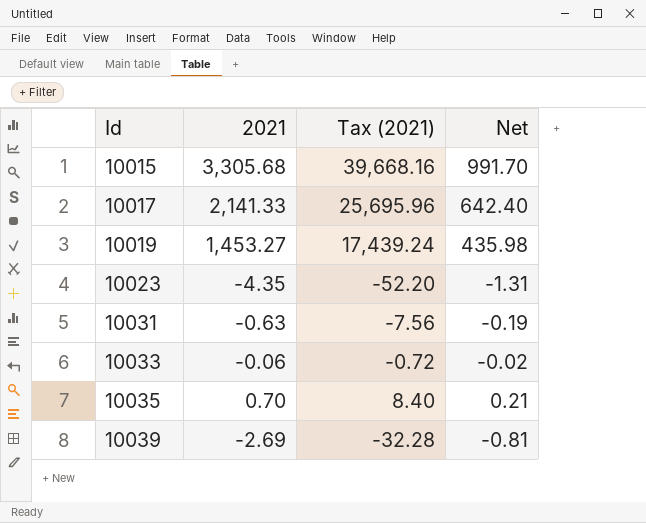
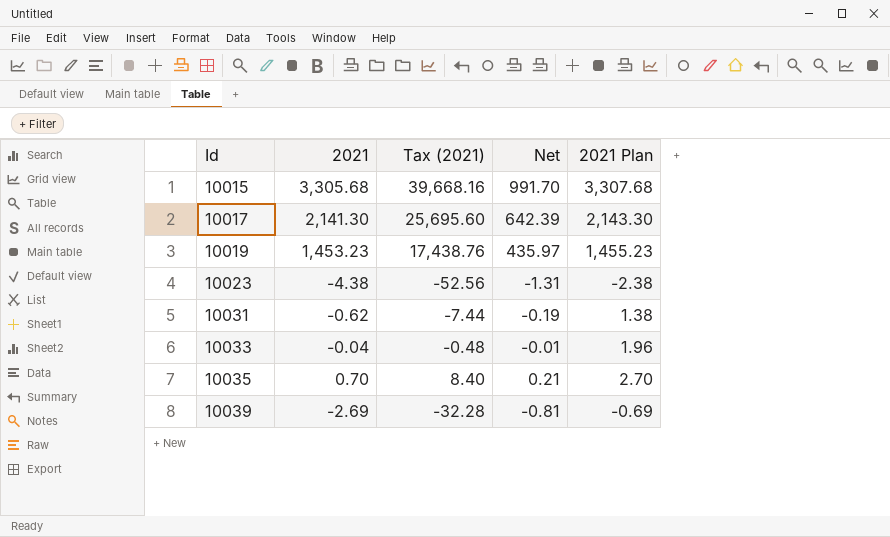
column 2021 Plan | formula: none -> [2021] + 2
10017 | 2021: 2,141.33 -> 2,141.30
10017 | Tax (2021): 25,695.96 -> 25,695.60
10017 | Net: 642.40 -> 642.39
10019 | 2021: 1,453.27 -> 1,453.23
10019 | Tax (2021): 17,439.24 -> 17,438.76
10019 | Net: 435.98 -> 435.97
10023 | 2021: -4.35 -> -4.38
10023 | Tax (2021): -52.20 -> -52.56
10031 | 2021: -0.63 -> -0.62
10031 | Tax (2021): -7.56 -> -7.44
10033 | 2021: -0.06 -> -0.04
10033 | Tax (2021): -0.72 -> -0.48
10033 | Net: -0.02 -> -0.01

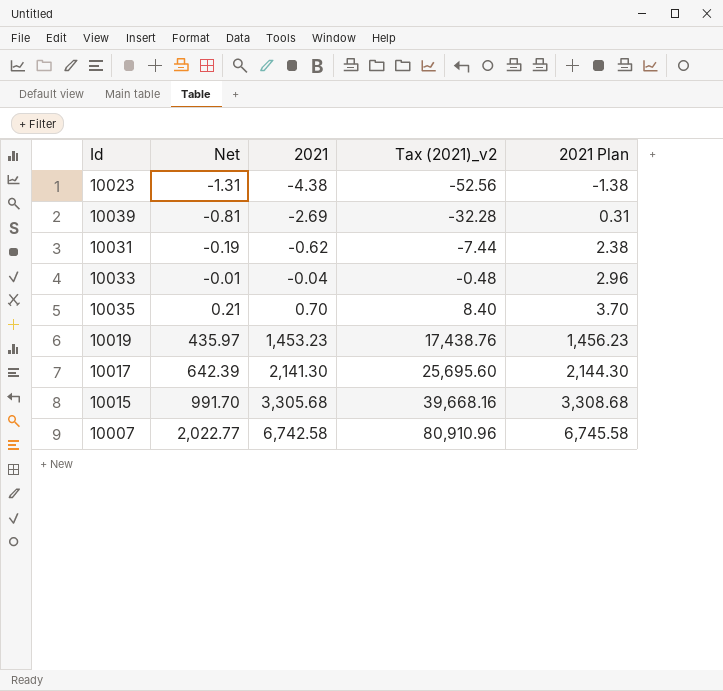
row order: Id ascending -> Net ascending
column Net | position: 4 -> 2
column name: Tax (2021) -> Tax (2021)_v2
column 2021 Plan | formula: [2021] + 2 -> [2021] + 3
row 10007: none -> 2,022.77 | 6,742.58 | 80,910.96 | 6,745.58

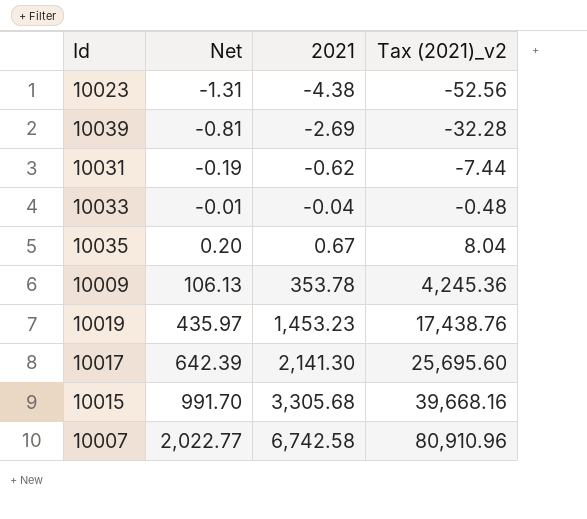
column 2021 Plan | formula: [2021] + 3 -> none
10035 | Net: 0.21 -> 0.20
10035 | 2021: 0.70 -> 0.67
10035 | Tax (2021)_v2: 8.40 -> 8.04
row 10009: none -> 106.13 | 353.78 | 4,245.36

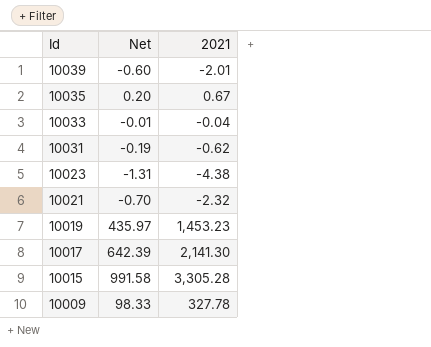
row order: Net ascending -> Id descending
column Tax (2021)_v2 | formula: [2021] * 12 -> none
row 10007: 2,022.77 | 6,742.58 | 80,910.96 -> none
10039 | Net: -0.81 -> -0.60
10039 | 2021: -2.69 -> -2.01
row 10021: none -> -0.70 | -2.32
10015 | Net: 991.70 -> 991.58
10015 | 2021: 3,305.68 -> 3,305.28
10009 | Net: 106.13 -> 98.33
10009 | 2021: 353.78 -> 327.78

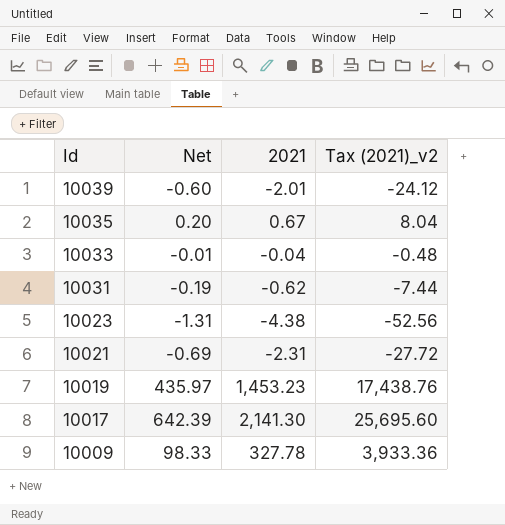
column Tax (2021)_v2 | formula: none -> [2021] * 12
row 10015: 991.58 | 3,305.28 -> none
10021 | Net: -0.70 -> -0.69
10021 | 2021: -2.32 -> -2.31

